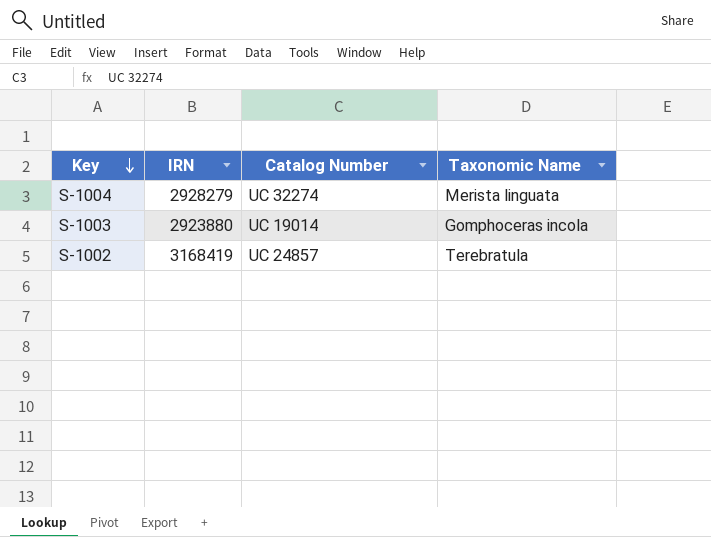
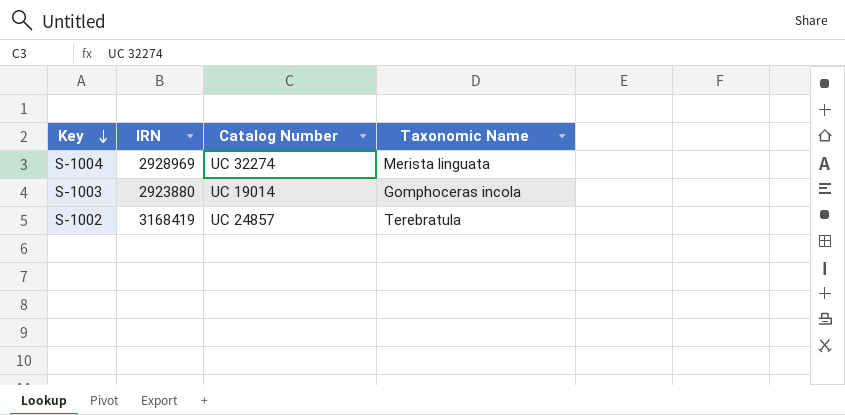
S-1004 | IRN: 2928279 -> 2928969

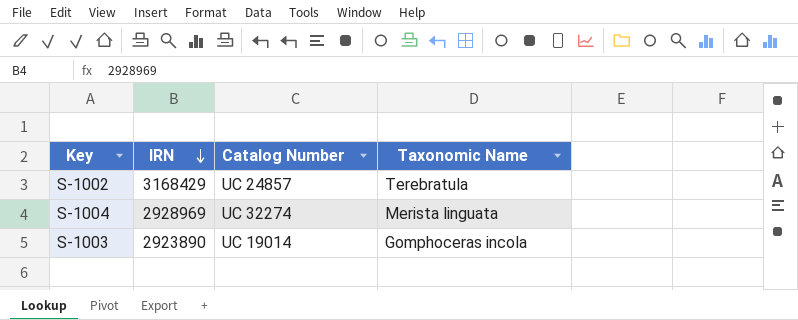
row order: Key descending -> IRN descending
S-1002 | IRN: 3168419 -> 3168429
S-1003 | IRN: 2923880 -> 2923890

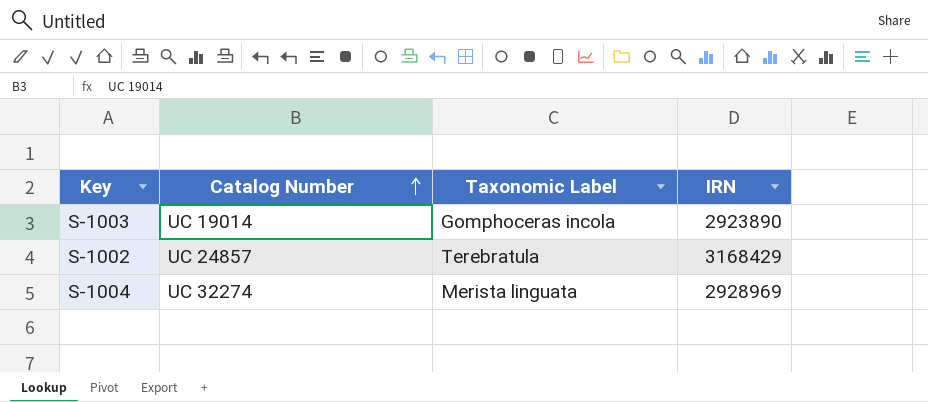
row order: IRN descending -> Catalog Number ascending
column name: Taxonomic Name -> Taxonomic Label
column IRN | position: 2 -> 4

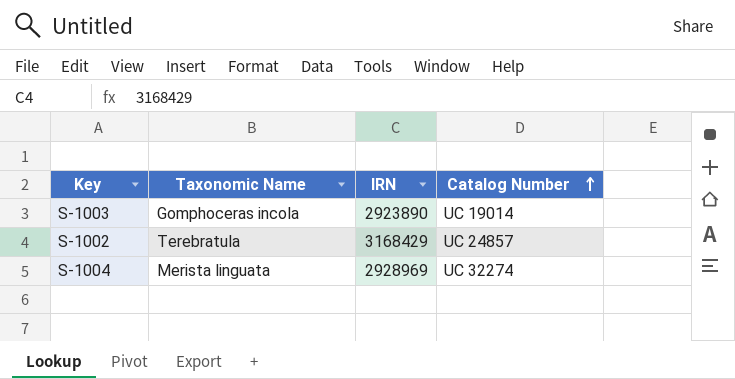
column name: Taxonomic Label -> Taxonomic Name
column Catalog Number | position: 2 -> 4

